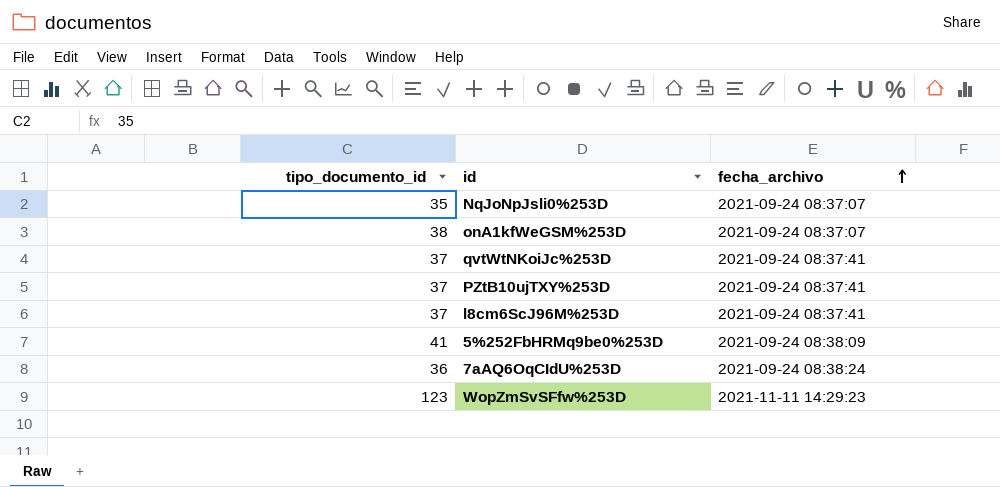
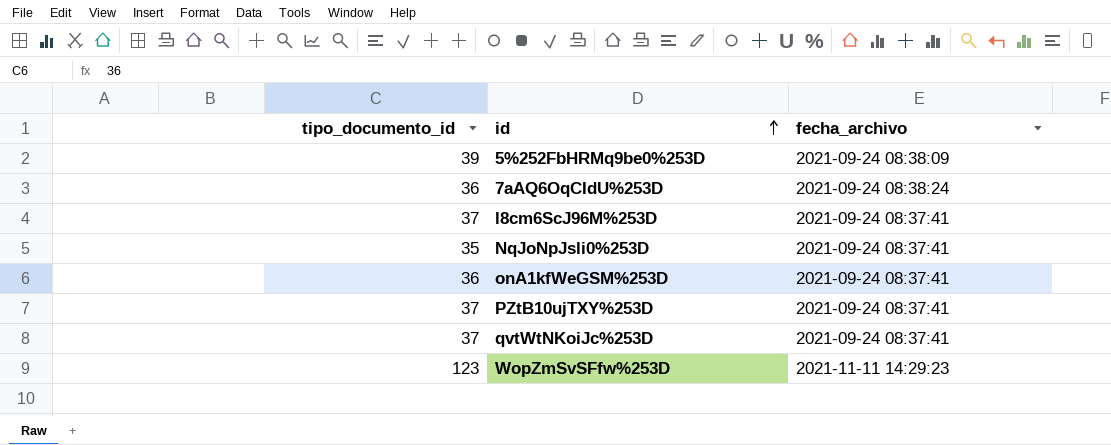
row order: fecha_archivo ascending -> id ascending
5%252FbHRMq9be0%253D | tipo_documento_id: 41 -> 39
NqJoNpJsli0%253D | fecha_archivo: 2021-09-24 08:37:07 -> 2021-09-24 08:37:41
onA1kfWeGSM%253D | tipo_documento_id: 38 -> 36
onA1kfWeGSM%253D | fecha_archivo: 2021-09-24 08:37:07 -> 2021-09-24 08:37:41

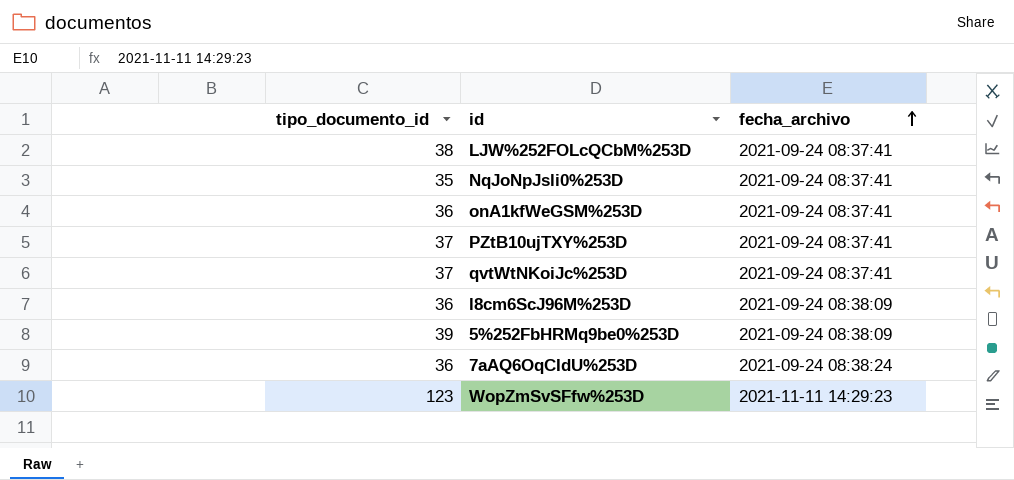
row order: id ascending -> fecha_archivo ascending
row LJW%252FOLcQCbM%253D: none -> 38 | 2021-09-24 08:37:41
l8cm6ScJ96M%253D | tipo_documento_id: 37 -> 36
l8cm6ScJ96M%253D | fecha_archivo: 2021-09-24 08:37:41 -> 2021-09-24 08:38:09

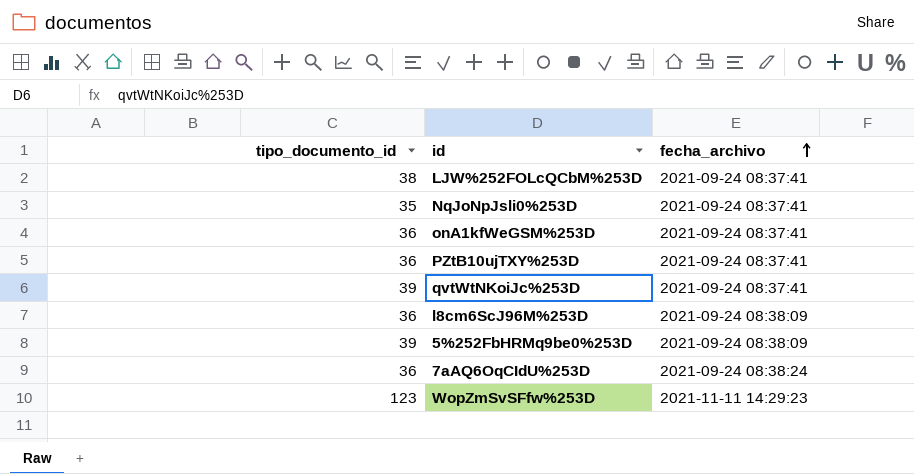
PZtB10ujTXY%253D | tipo_documento_id: 37 -> 36
qvtWtNKoiJc%253D | tipo_documento_id: 37 -> 39

